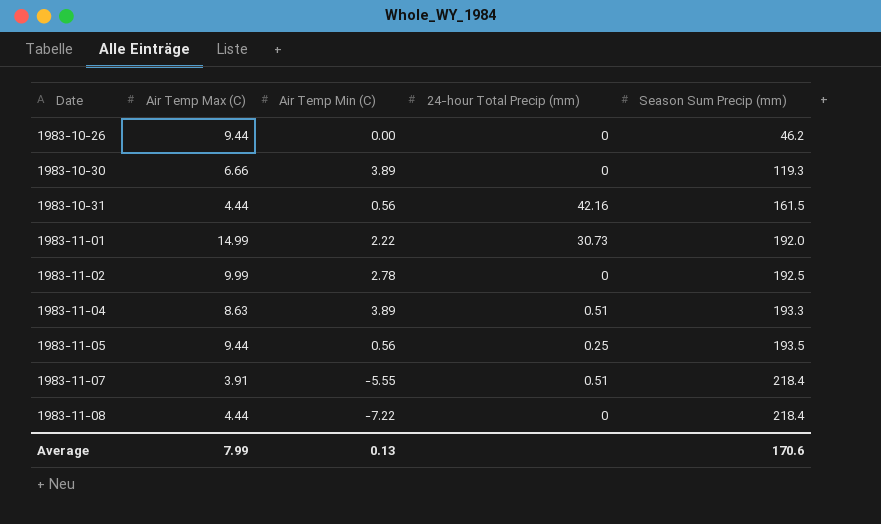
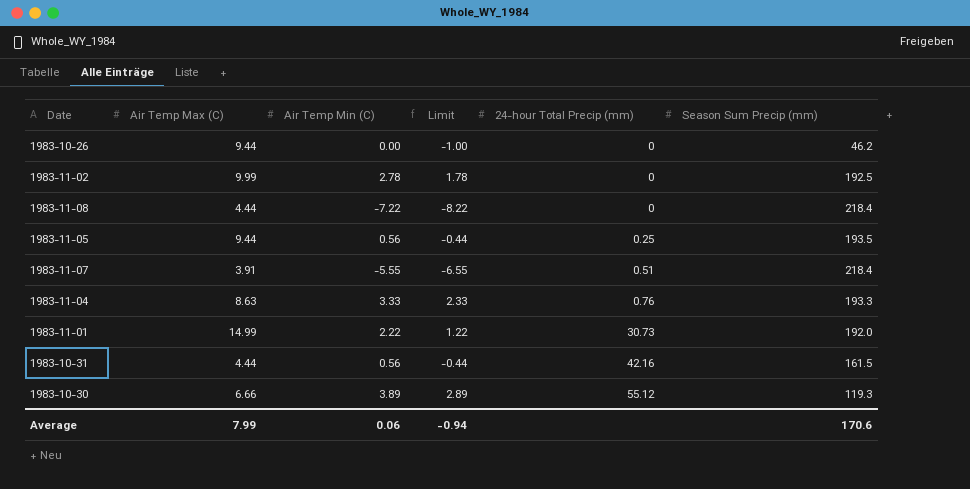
row order: Date ascending -> 24-hour Total Precip (mm) ascending
column Limit | formula: none -> [Air Temp Min (C)] - 1
1983-11-04 | Air Temp Min (C): 3.89 -> 3.33
1983-11-04 | 24-hour Total Precip (mm): 0.51 -> 0.76
1983-10-30 | 24-hour Total Precip (mm): 0 -> 55.12
Average | Air Temp Min (C): 0.13 -> 0.06

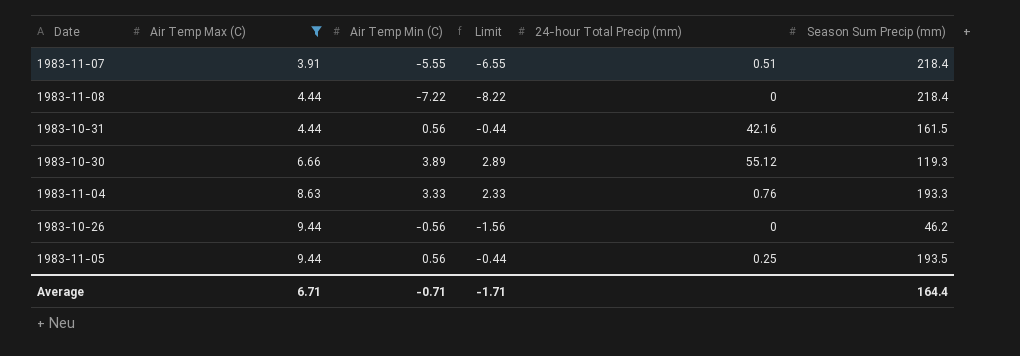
filter: none -> Air Temp Max (C) <= 9.44
row order: 24-hour Total Precip (mm) ascending -> Air Temp Max (C) ascending
1983-10-26 | Air Temp Min (C): 0.00 -> -0.56
1983-10-26 | Limit: -1.00 -> -1.56
Average | Air Temp Max (C): 7.99 -> 6.71
Average | Air Temp Min (C): 0.06 -> -0.71
Average | Limit: -0.94 -> -1.71
Average | Season Sum Precip (mm): 170.6 -> 164.4

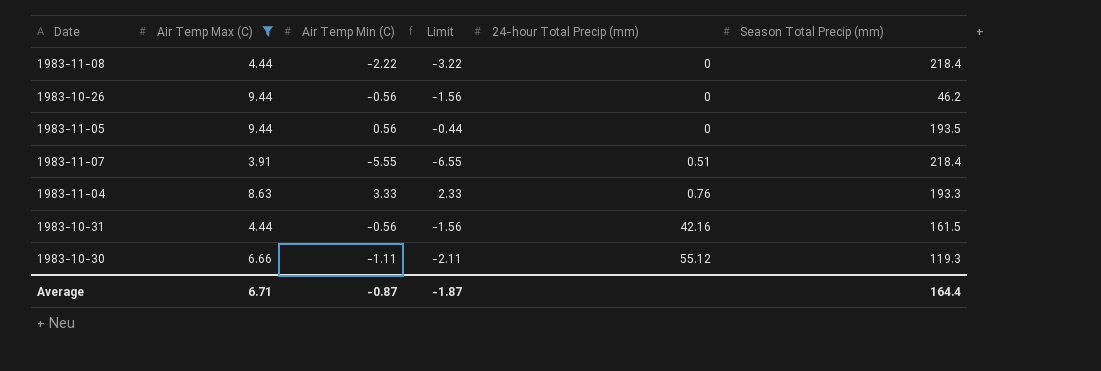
row order: Air Temp Max (C) ascending -> 24-hour Total Precip (mm) ascending
column name: Season Sum Precip (mm) -> Season Total Precip (mm)
1983-11-08 | Air Temp Min (C): -7.22 -> -2.22
1983-11-08 | Limit: -8.22 -> -3.22
1983-11-05 | 24-hour Total Precip (mm): 0.25 -> 0
1983-10-31 | Air Temp Min (C): 0.56 -> -0.56
1983-10-31 | Limit: -0.44 -> -1.56
1983-10-30 | Air Temp Min (C): 3.89 -> -1.11
1983-10-30 | Limit: 2.89 -> -2.11
Average | Air Temp Min (C): -0.71 -> -0.87
Average | Limit: -1.71 -> -1.87

